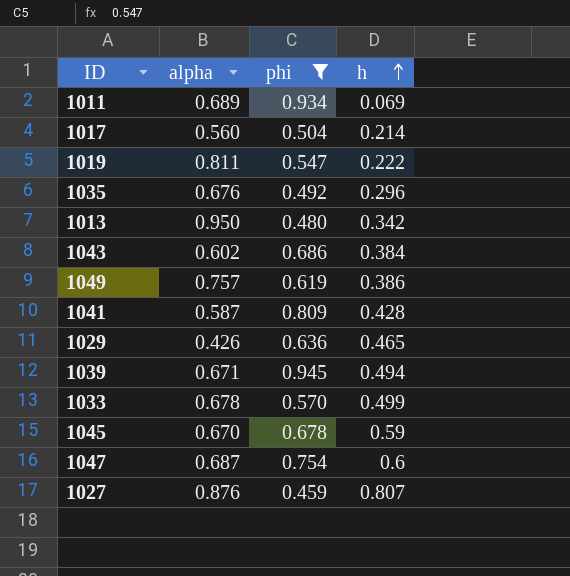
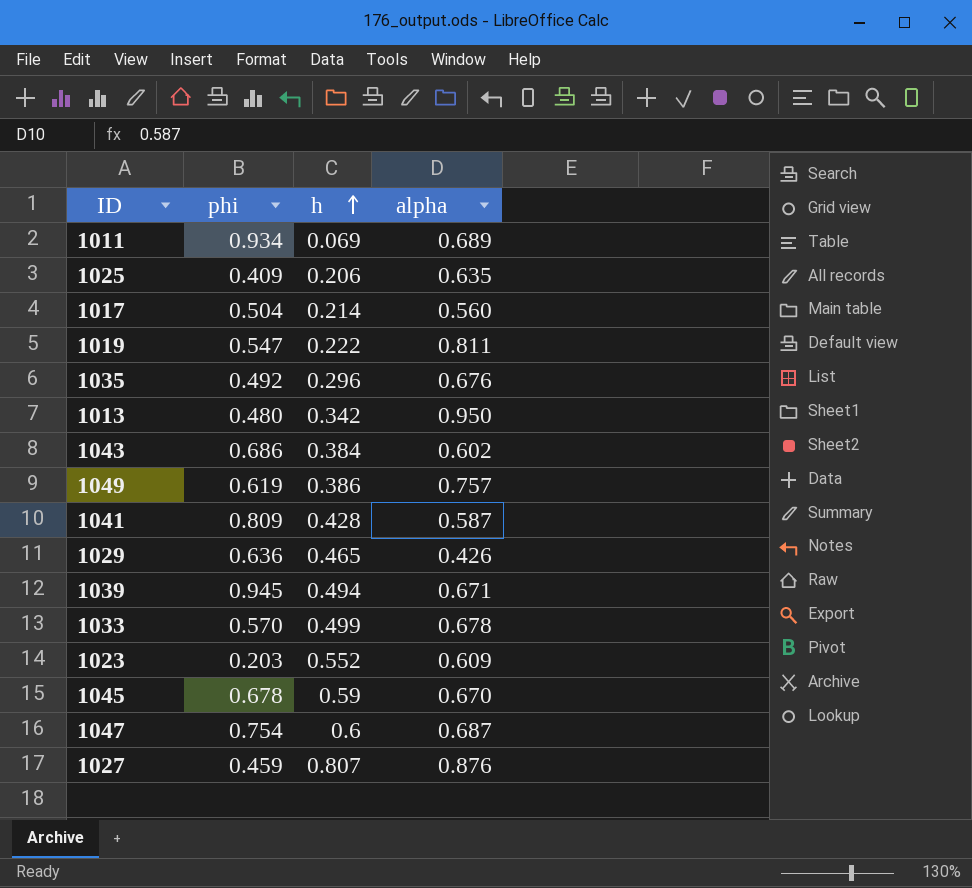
filter: phi >= 0.459 -> none
column alpha | position: 2 -> 4

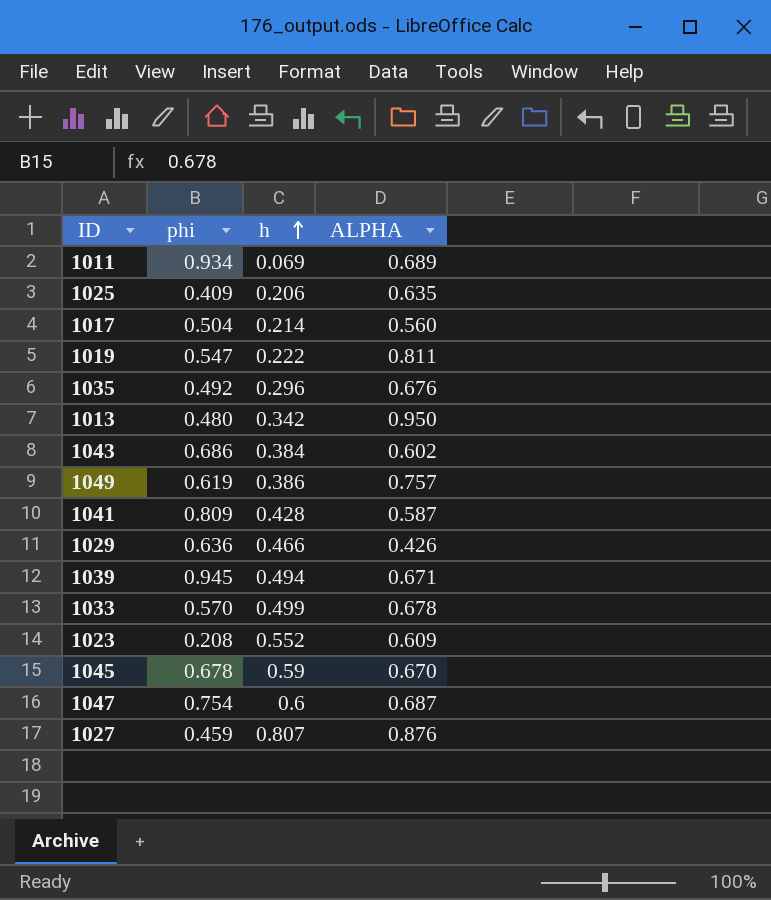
column name: alpha -> ALPHA
1029 | h: 0.465 -> 0.466
1023 | phi: 0.203 -> 0.208

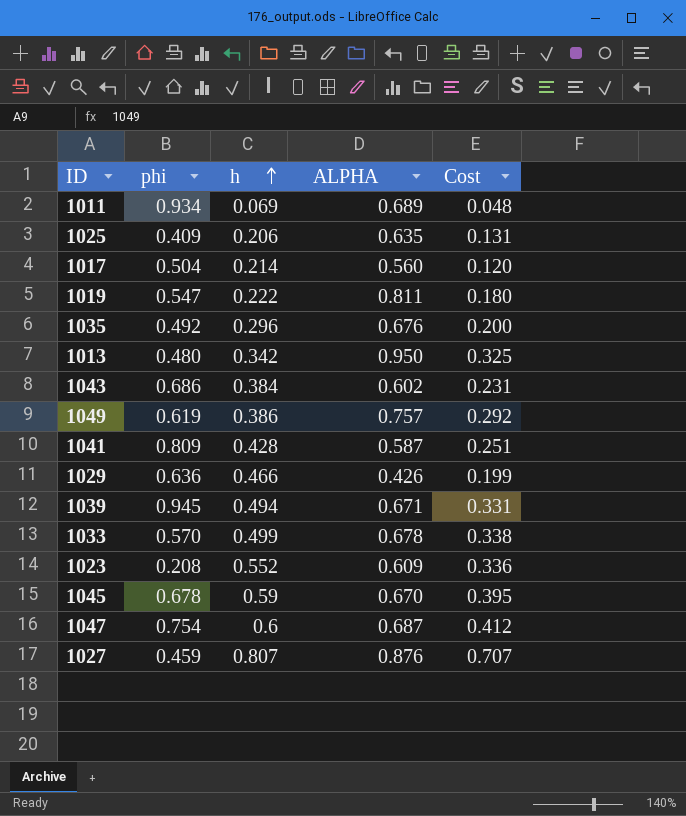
column Cost | formula: none -> [h] * [ALPHA]

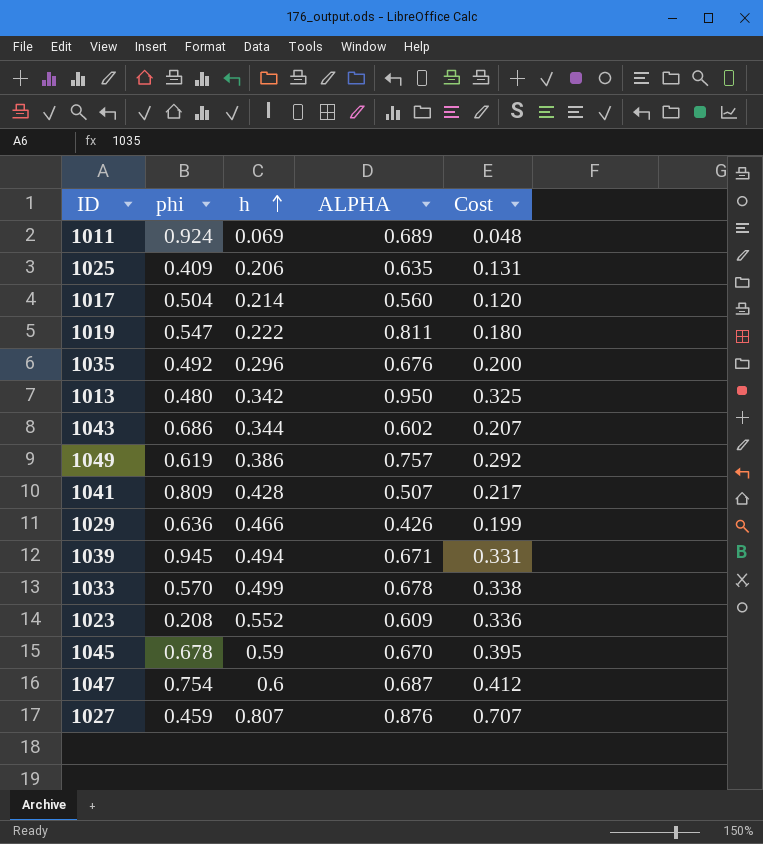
1011 | phi: 0.934 -> 0.924
1043 | h: 0.384 -> 0.344
1043 | Cost: 0.231 -> 0.207
1041 | ALPHA: 0.587 -> 0.507
1041 | Cost: 0.251 -> 0.217

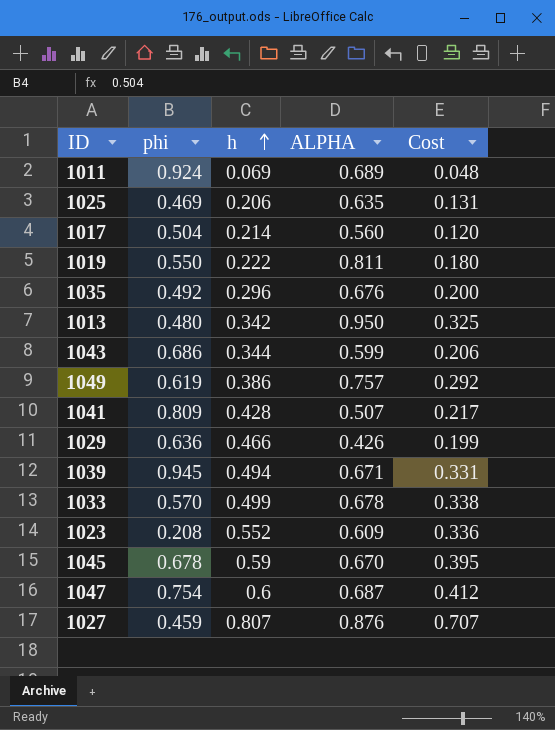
1025 | phi: 0.409 -> 0.469
1019 | phi: 0.547 -> 0.550
1043 | ALPHA: 0.602 -> 0.599
1043 | Cost: 0.207 -> 0.206

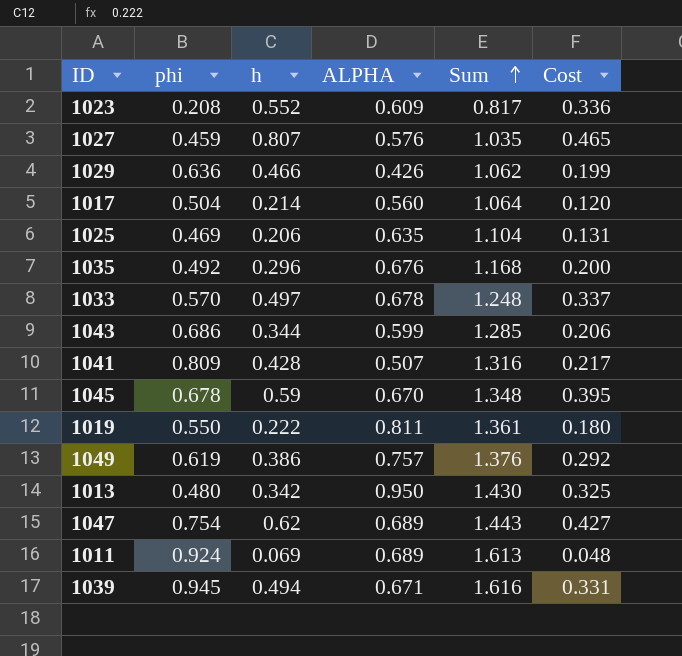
row order: h ascending -> Sum ascending
column Sum | formula: none -> [phi] + [ALPHA]
1027 | ALPHA: 0.876 -> 0.576
1027 | Cost: 0.707 -> 0.465
1033 | h: 0.499 -> 0.497
1033 | Cost: 0.338 -> 0.337
1047 | h: 0.6 -> 0.62
1047 | ALPHA: 0.687 -> 0.689
1047 | Cost: 0.412 -> 0.427

